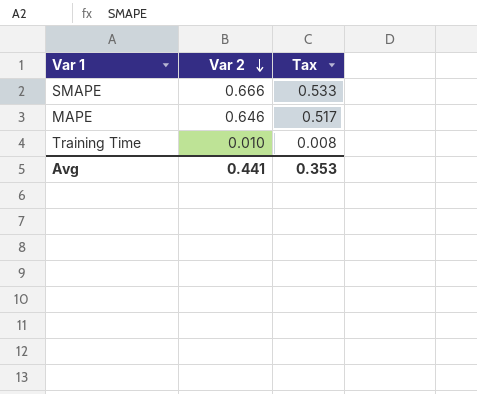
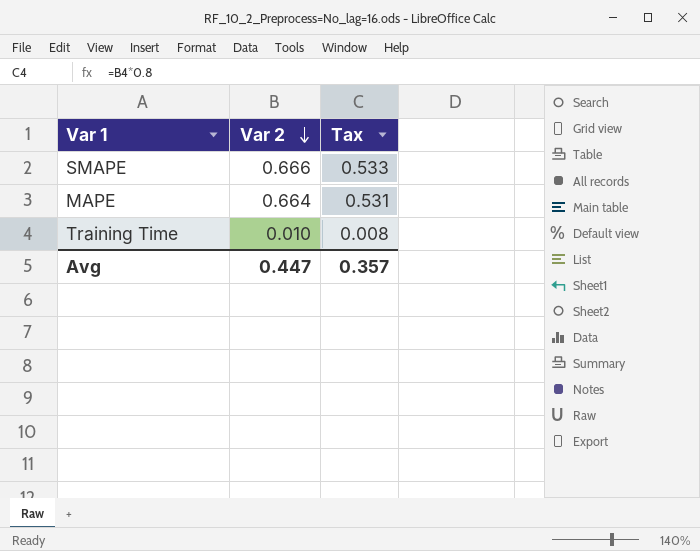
MAPE | Var 2: 0.646 -> 0.664
MAPE | Tax: 0.517 -> 0.531
Avg | Var 2: 0.441 -> 0.447
Avg | Tax: 0.353 -> 0.357

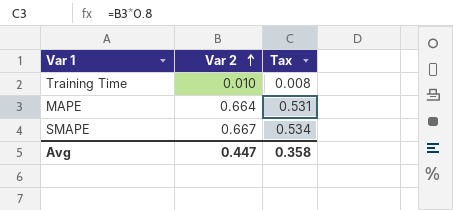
row order: Var 2 descending -> Var 2 ascending
SMAPE | Var 2: 0.666 -> 0.667
SMAPE | Tax: 0.533 -> 0.534
Avg | Tax: 0.357 -> 0.358

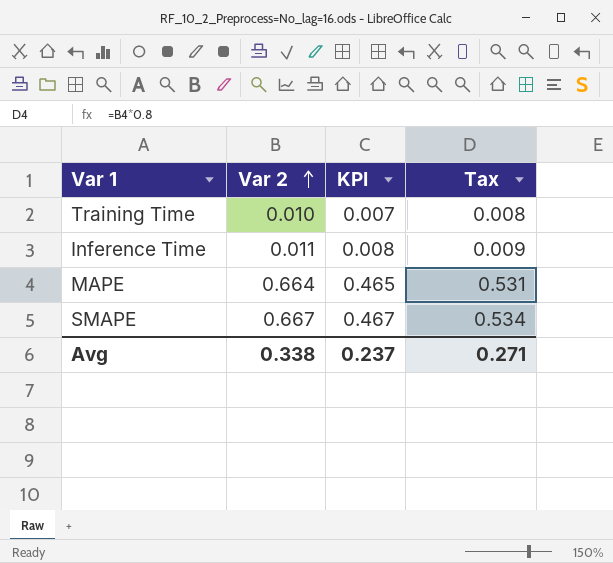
column KPI | formula: none -> [Var 2] * 0.7
row Inference Time: none -> 0.011 | 0.008 | 0.009
Avg | Var 2: 0.447 -> 0.338
Avg | Tax: 0.358 -> 0.271

